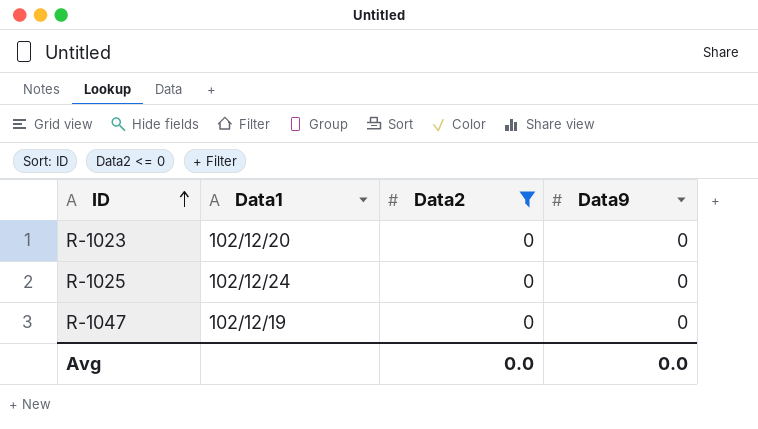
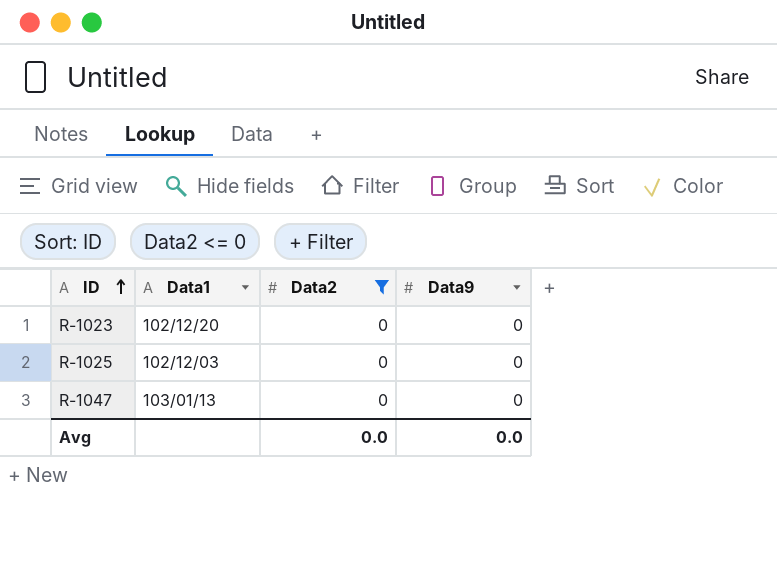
R-1025 | Data1: 102/12/24 -> 102/12/03
R-1047 | Data1: 102/12/19 -> 103/01/13

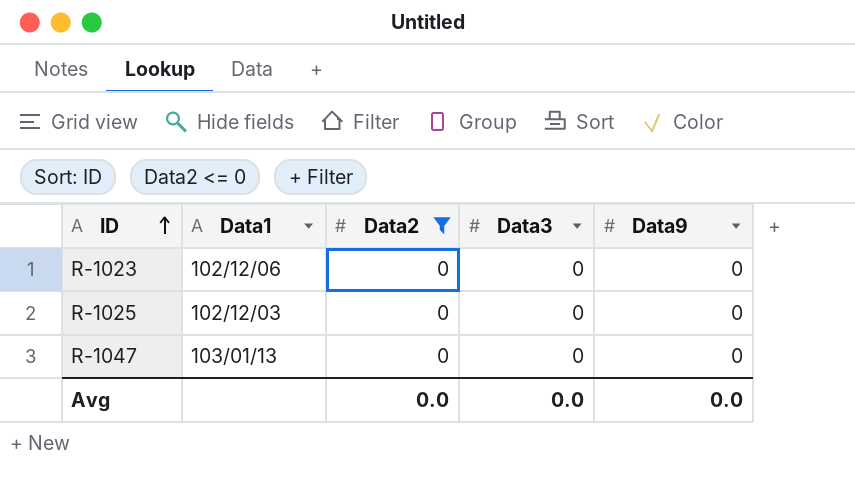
column Data3 | position: none -> 4
R-1023 | Data1: 102/12/20 -> 102/12/06

